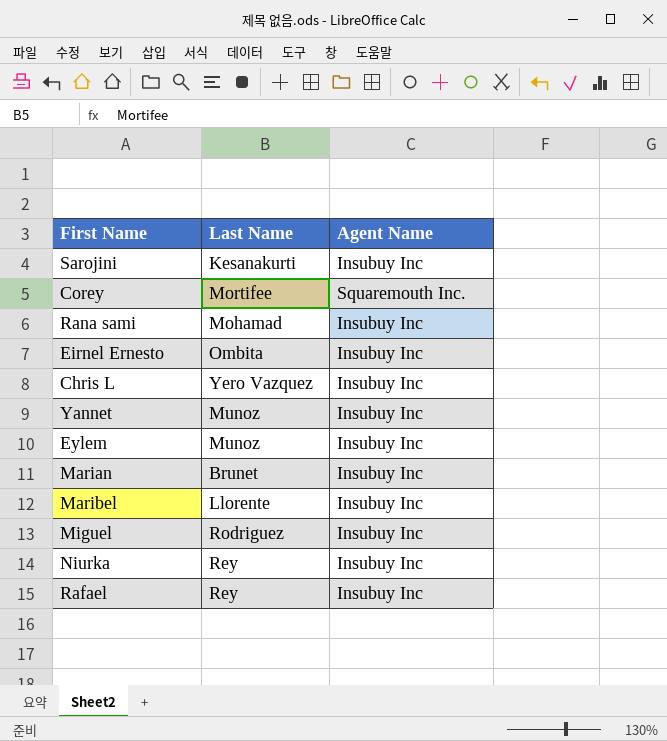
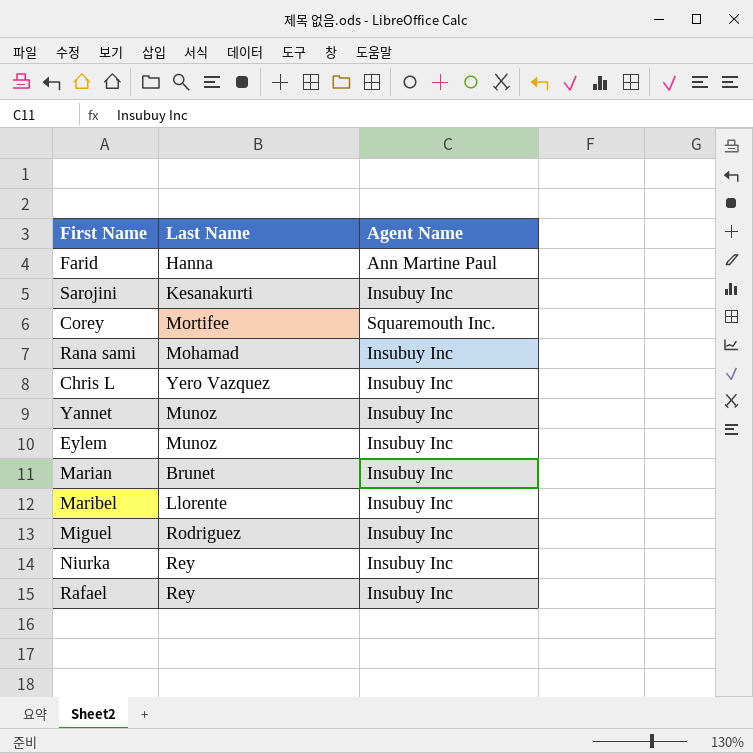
row Eirnel Ernesto: Ombita | Insubuy Inc -> none
row Farid: none -> Hanna | Ann Martine Paul

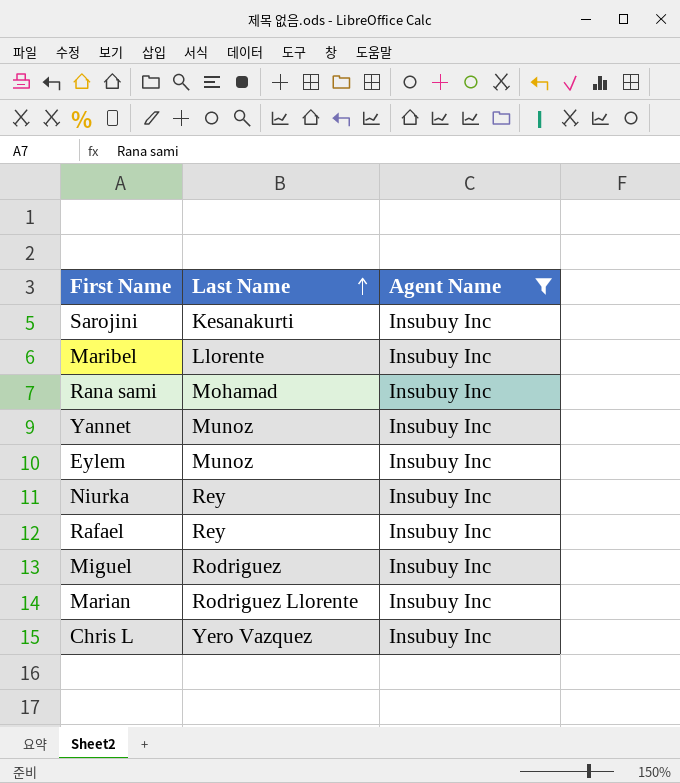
filter: none -> Agent Name = Insubuy Inc
row order: none -> Last Name ascending
Marian | Last Name: Brunet -> Rodriguez Llorente

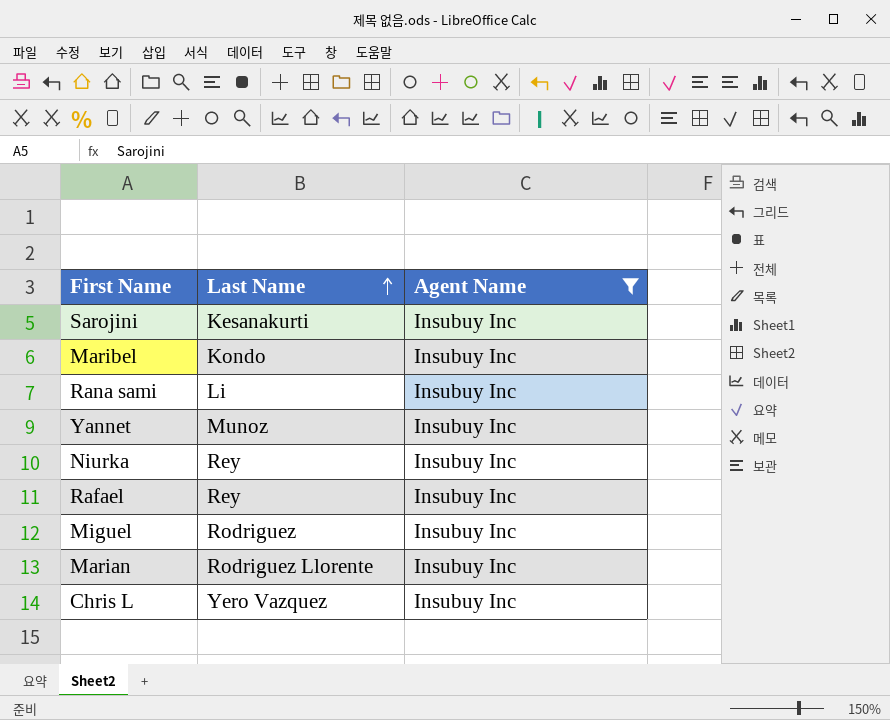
row Eylem: Munoz | Insubuy Inc -> none
Maribel | Last Name: Llorente -> Kondo
Rana sami | Last Name: Mohamad -> Li

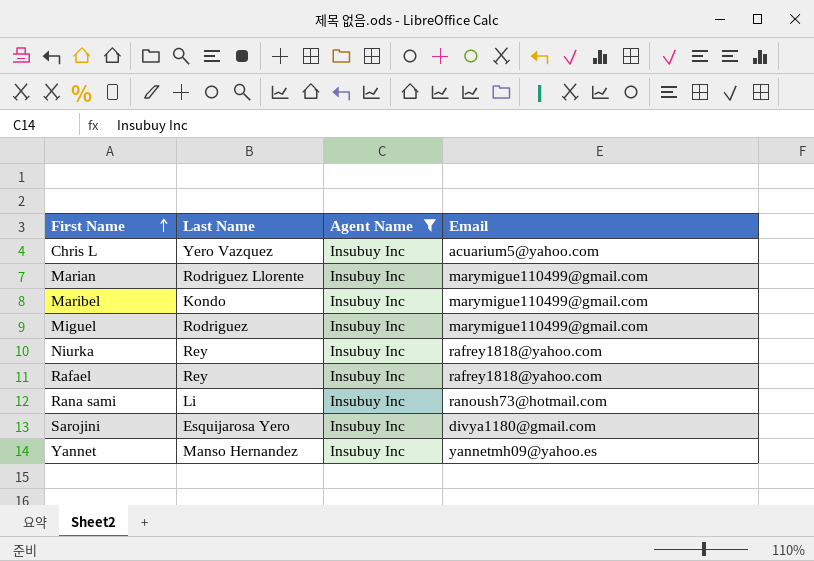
row order: Last Name ascending -> First Name ascending
column Email | position: none -> 4
Sarojini | Last Name: Kesanakurti -> Esquijarosa Yero
Yannet | Last Name: Munoz -> Manso Hernandez

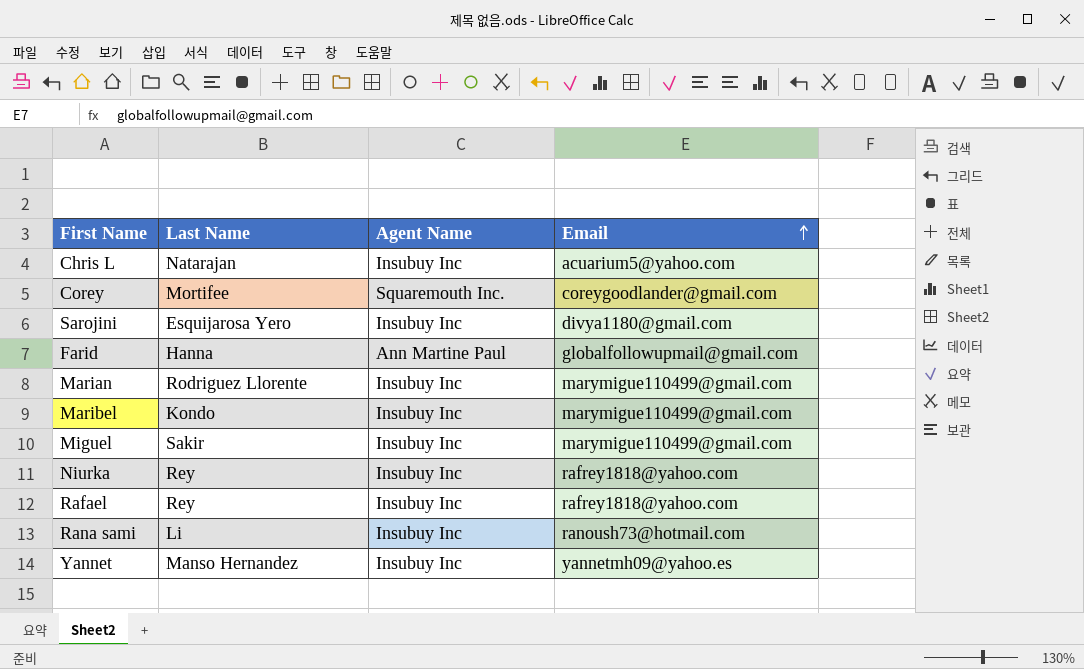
filter: Agent Name = Insubuy Inc -> none
row order: First Name ascending -> Email ascending
Chris L | Last Name: Yero Vazquez -> Natarajan
Miguel | Last Name: Rodriguez -> Sakir

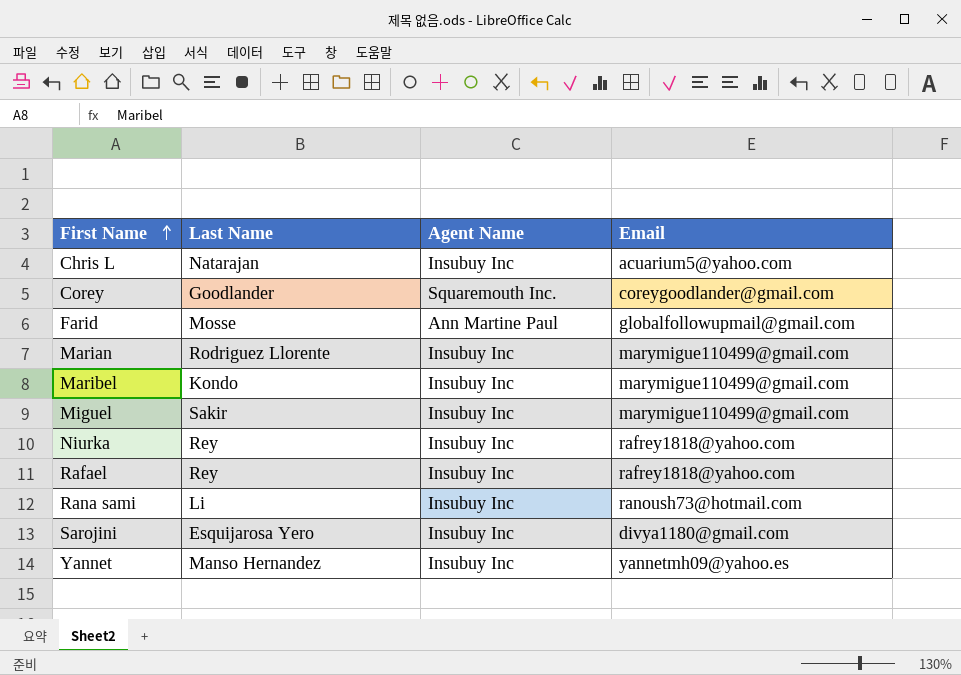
row order: Email ascending -> First Name ascending
Corey | Last Name: Mortifee -> Goodlander
Farid | Last Name: Hanna -> Mosse

